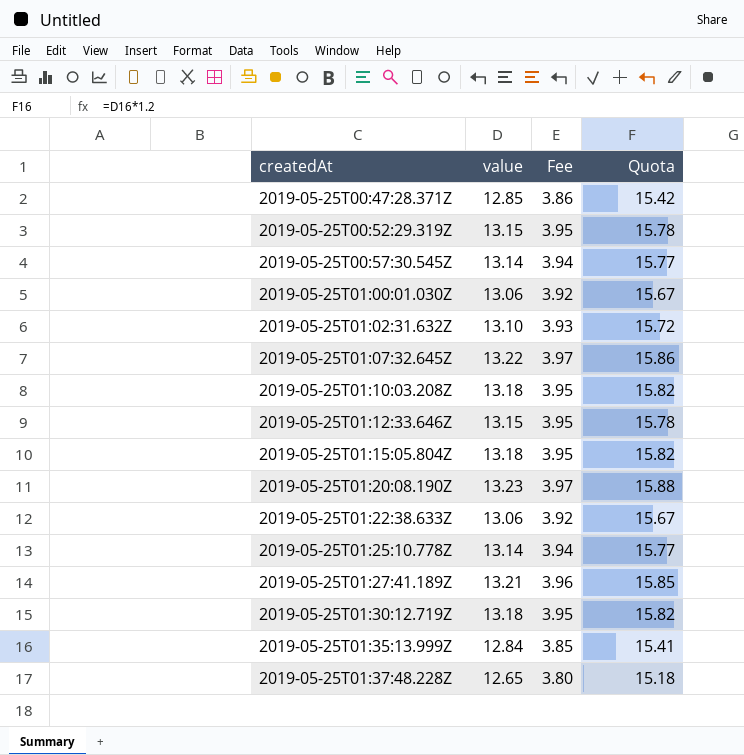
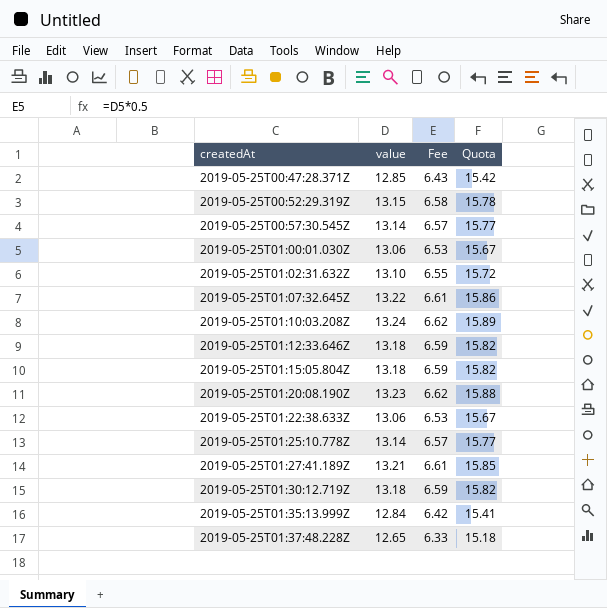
column Fee | formula: [value] * 0.3 -> [value] * 0.5
2019-05-25T01:10:03.208Z | value: 13.18 -> 13.24
2019-05-25T01:10:03.208Z | Quota: 15.82 -> 15.89
2019-05-25T01:12:33.646Z | value: 13.15 -> 13.18
2019-05-25T01:12:33.646Z | Quota: 15.78 -> 15.82

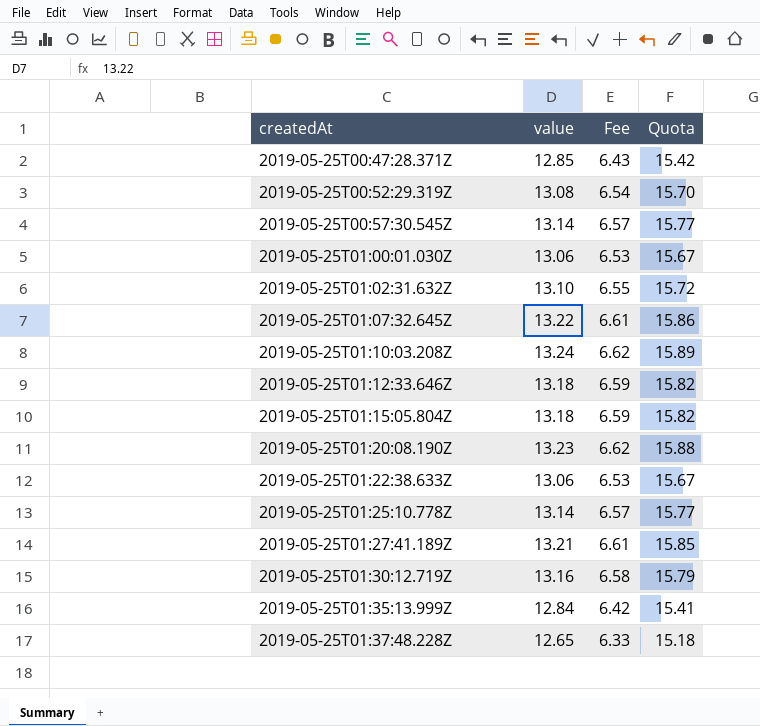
2019-05-25T00:52:29.319Z | value: 13.15 -> 13.08
2019-05-25T00:52:29.319Z | Fee: 6.58 -> 6.54
2019-05-25T00:52:29.319Z | Quota: 15.78 -> 15.70
2019-05-25T01:30:12.719Z | value: 13.18 -> 13.16
2019-05-25T01:30:12.719Z | Fee: 6.59 -> 6.58
2019-05-25T01:30:12.719Z | Quota: 15.82 -> 15.79

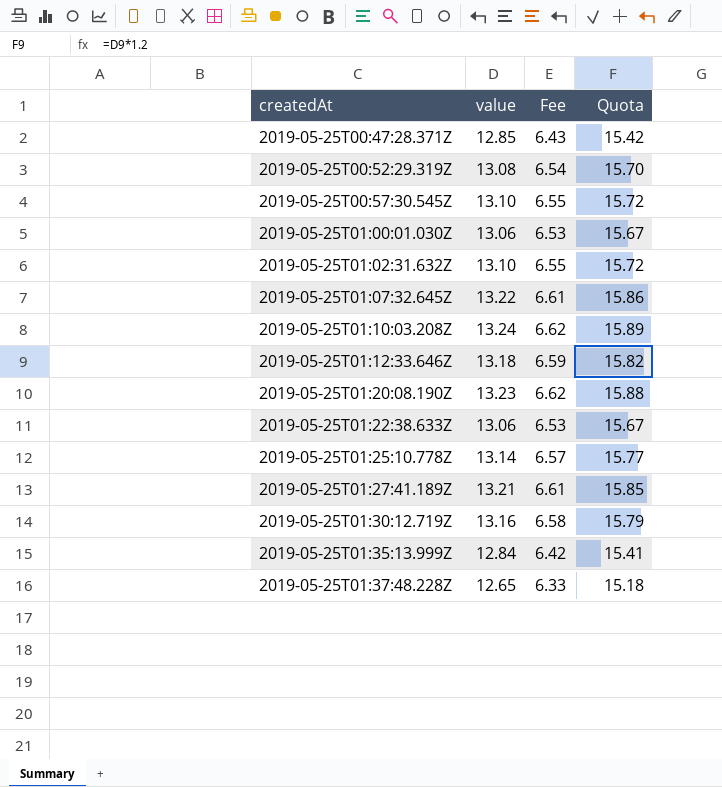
row 2019-05-25T01:15:05.804Z: 13.18 | 6.59 | 15.82 -> none
2019-05-25T00:57:30.545Z | value: 13.14 -> 13.10
2019-05-25T00:57:30.545Z | Fee: 6.57 -> 6.55
2019-05-25T00:57:30.545Z | Quota: 15.77 -> 15.72

